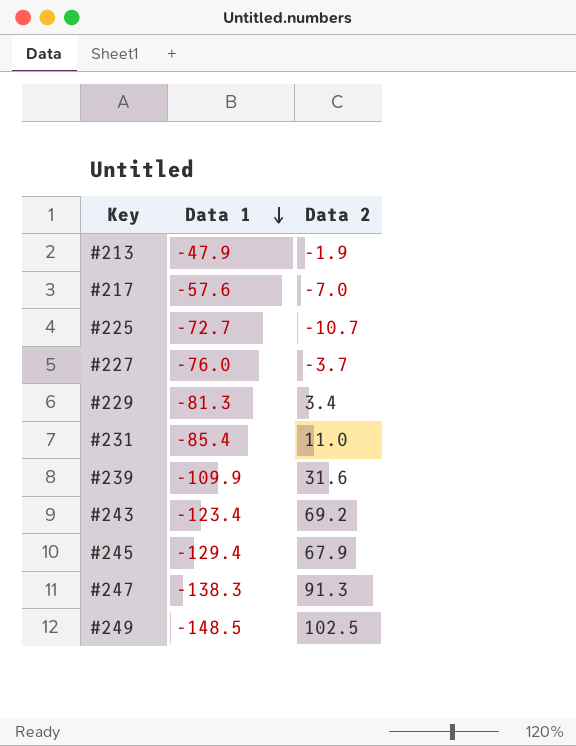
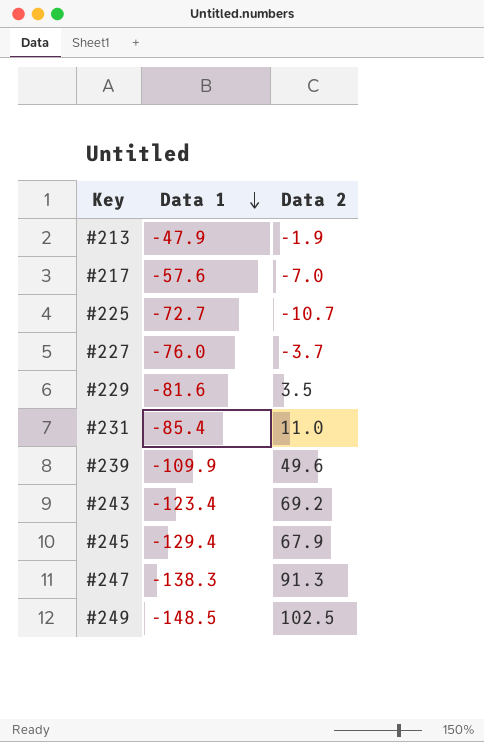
#229 | Data 1: -81.3 -> -81.6
#229 | Data 2: 3.4 -> 3.5
#239 | Data 2: 31.6 -> 49.6

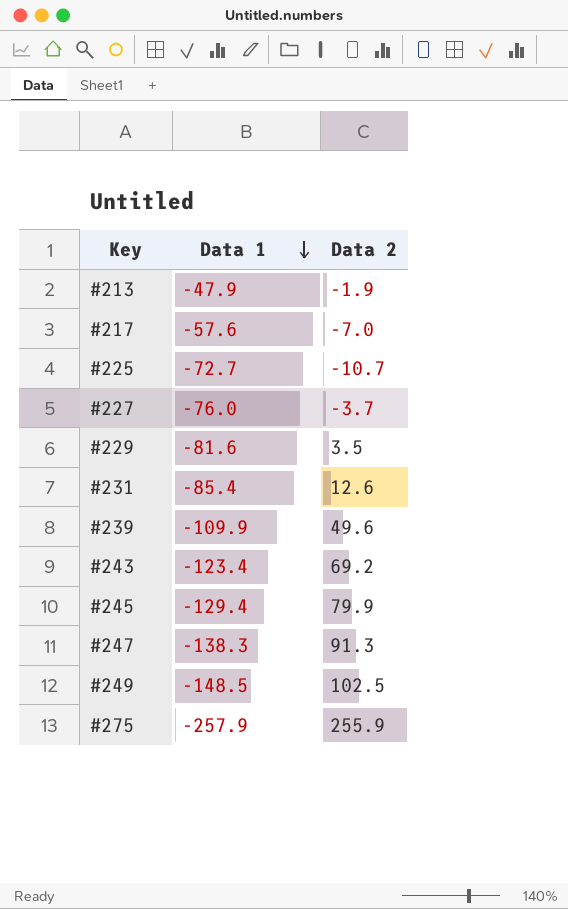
#231 | Data 2: 11.0 -> 12.6
#245 | Data 2: 67.9 -> 79.9
row #275: none -> -257.9 | 255.9

